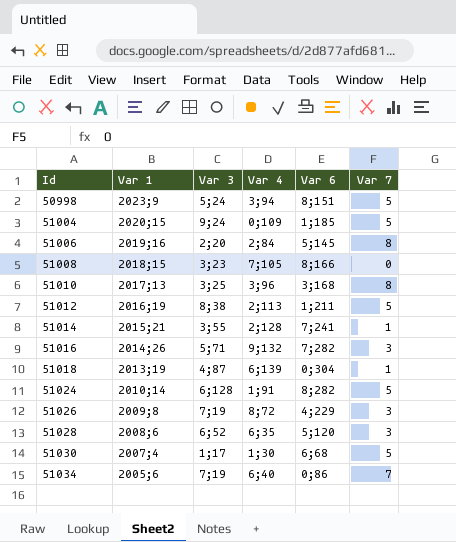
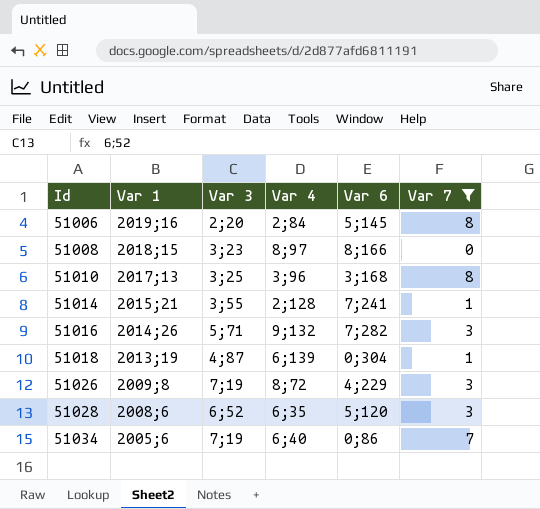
filter: none -> Var 7 != 5
51008 | Var 4: 7;105 -> 8;97

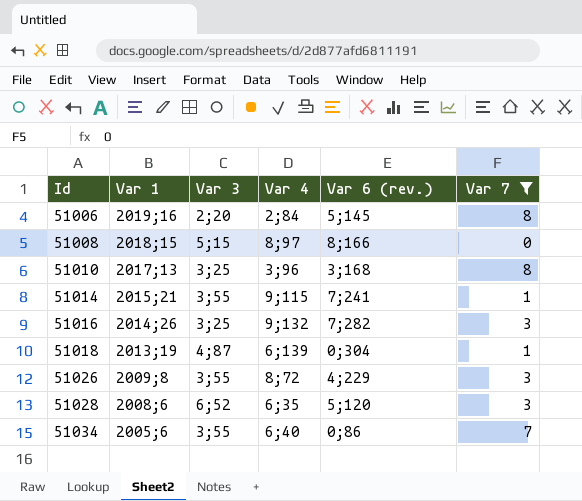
column name: Var 6 -> Var 6 (rev.)
51008 | Var 3: 3;23 -> 5;15
51014 | Var 4: 2;128 -> 9;115
51016 | Var 3: 5;71 -> 3;25
51026 | Var 3: 7;19 -> 3;55
51034 | Var 3: 7;19 -> 3;55

